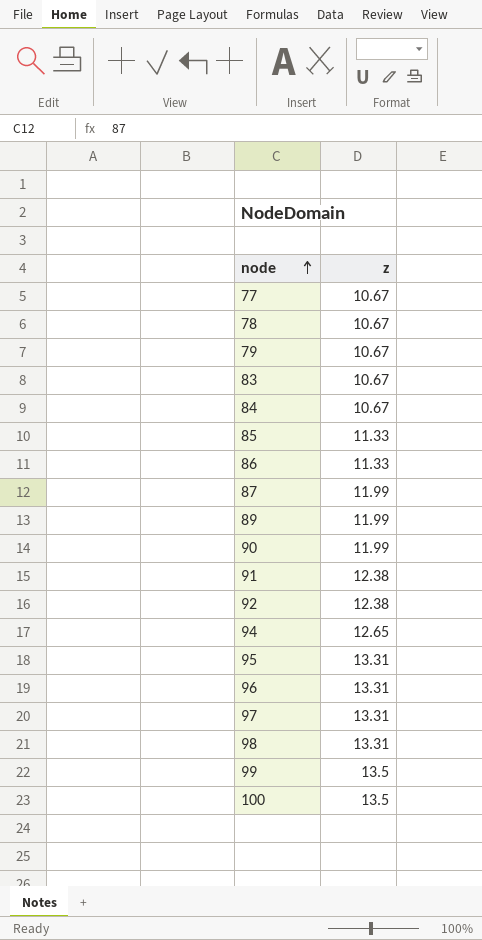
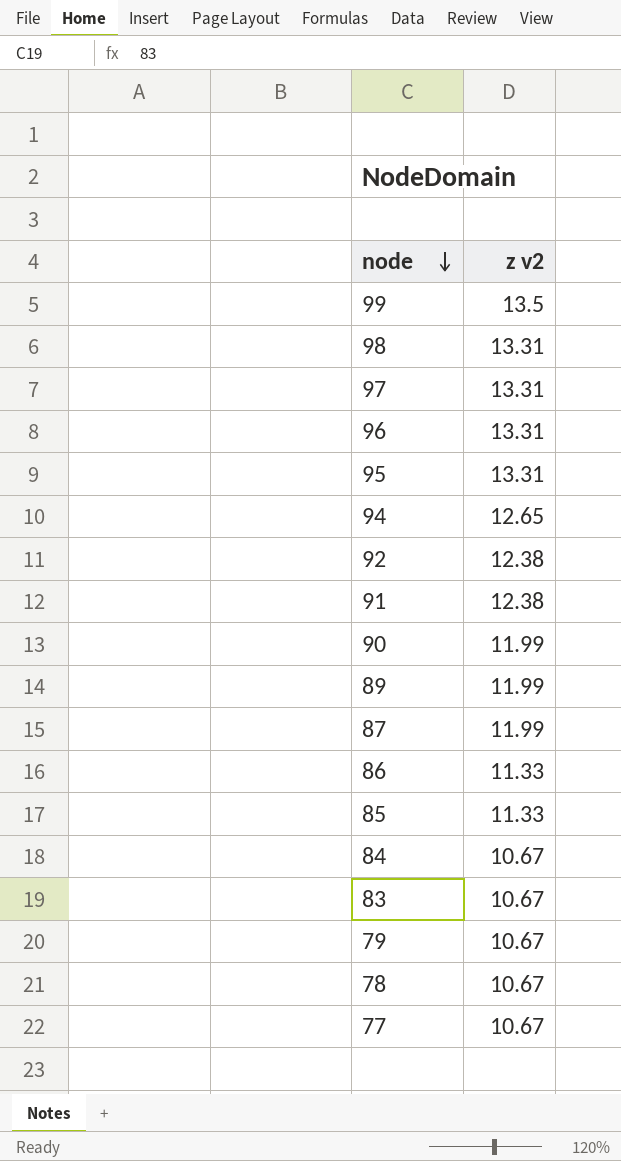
row order: node ascending -> node descending
column name: z -> z v2
row 100: 13.5 -> none

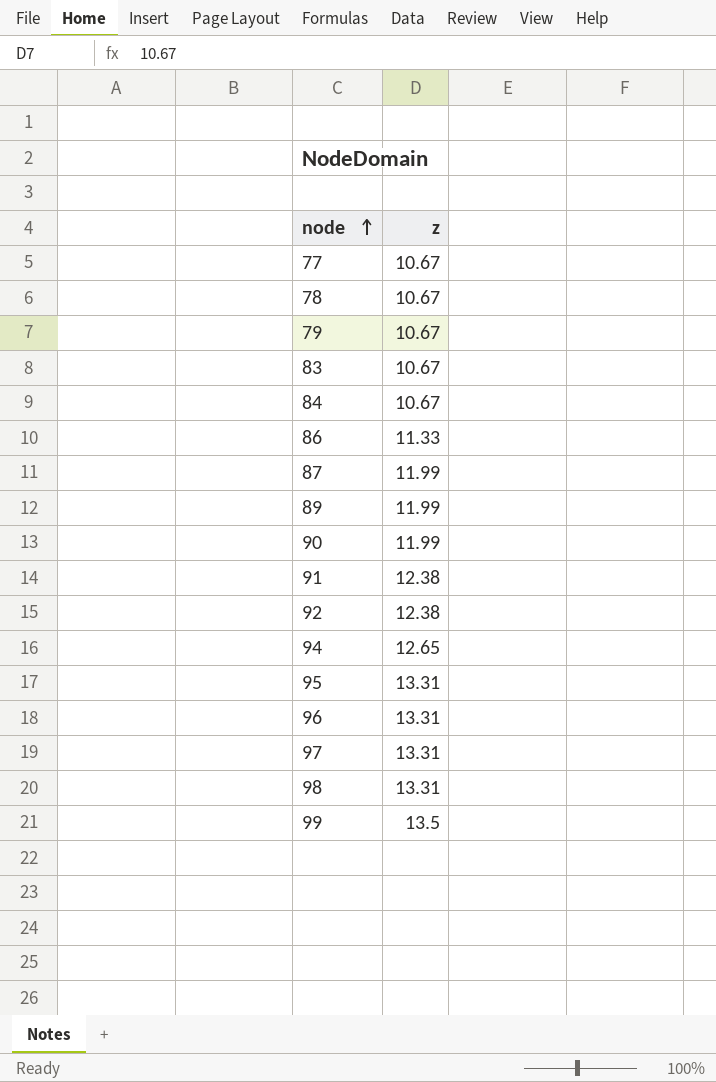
row order: node descending -> node ascending
column name: z v2 -> z
row 85: 11.33 -> none

